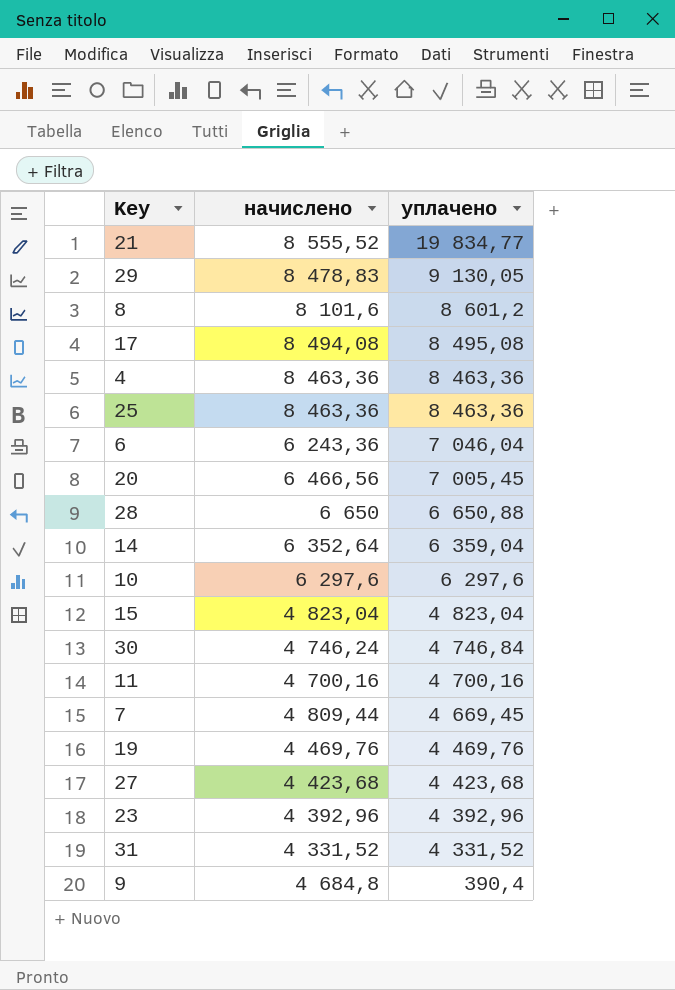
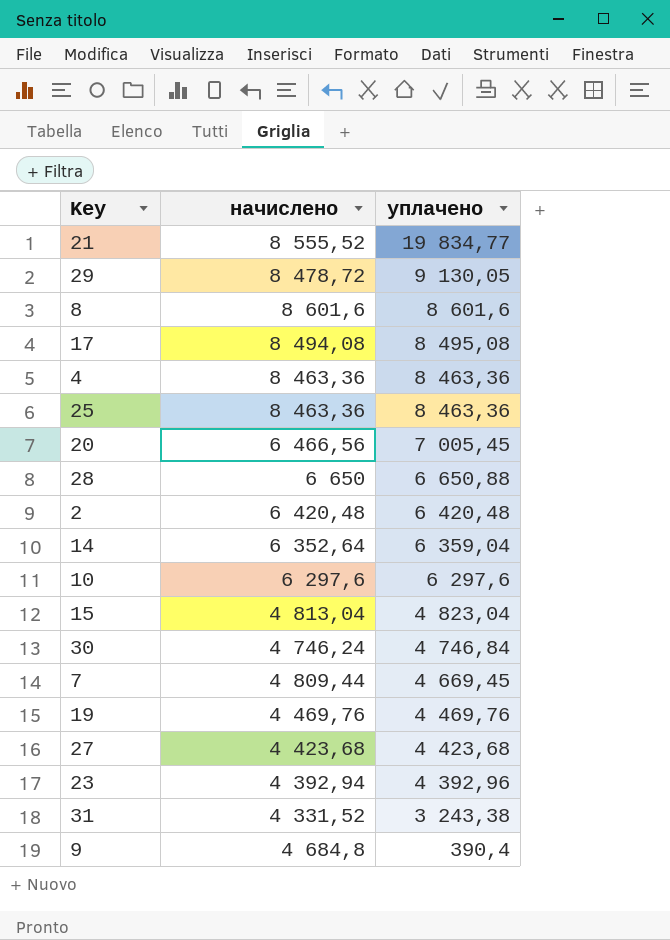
row 6: 6 243,36 | 7 046,04 -> none
row 11: 4 700,16 | 4 700,16 -> none
29 | начислено: 8 478,83 -> 8 478,72
8 | начислено: 8 101,6 -> 8 601,6
8 | уплачено: 8 601,2 -> 8 601,6
row 2: none -> 6 420,48 | 6 420,48
15 | начислено: 4 823,04 -> 4 813,04
23 | начислено: 4 392,96 -> 4 392,94
31 | уплачено: 4 331,52 -> 3 243,38

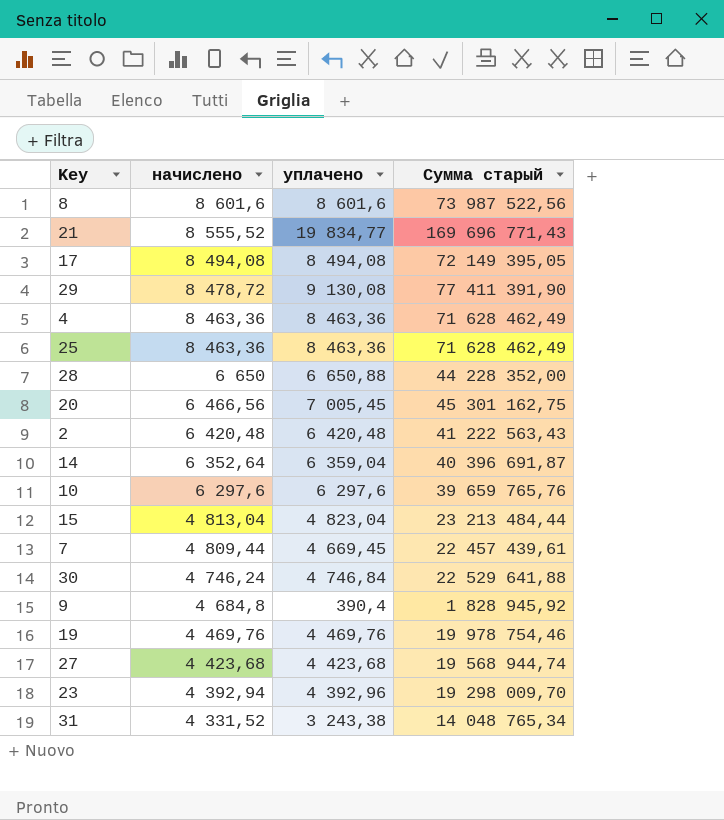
row order: уплачено descending -> начислено descending
column Сумма старый | formula: none -> [начислено] * [уплачено]
17 | уплачено: 8 495,08 -> 8 494,08
29 | уплачено: 9 130,05 -> 9 130,08

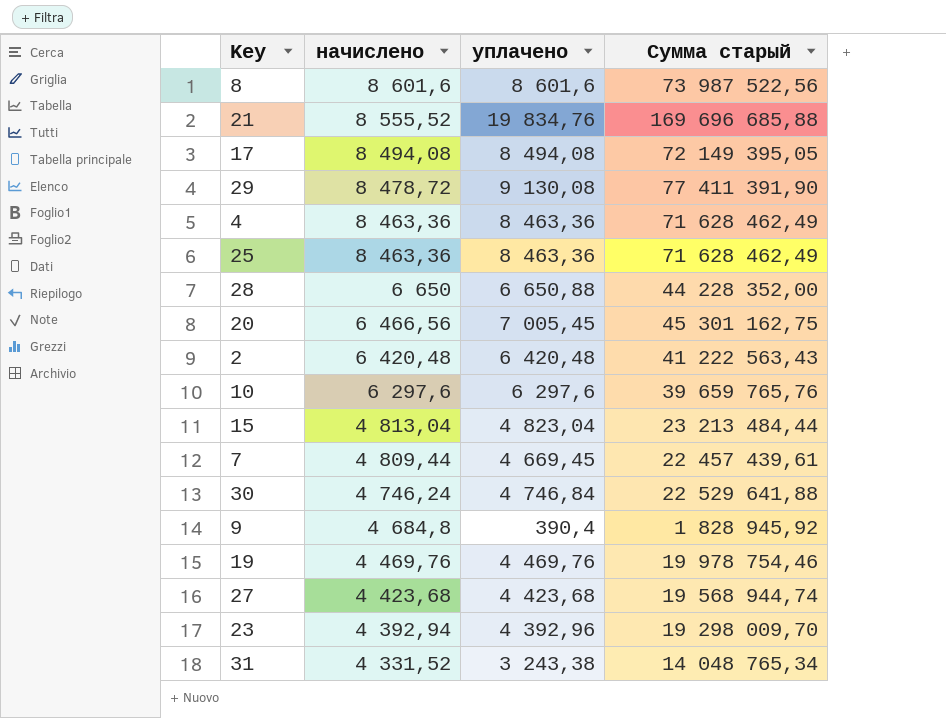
row 14: 6 352,64 | 6 359,04 | 40 396 691,87 -> none
21 | уплачено: 19 834,77 -> 19 834,76
21 | Сумма старый: 169 696 771,43 -> 169 696 685,88

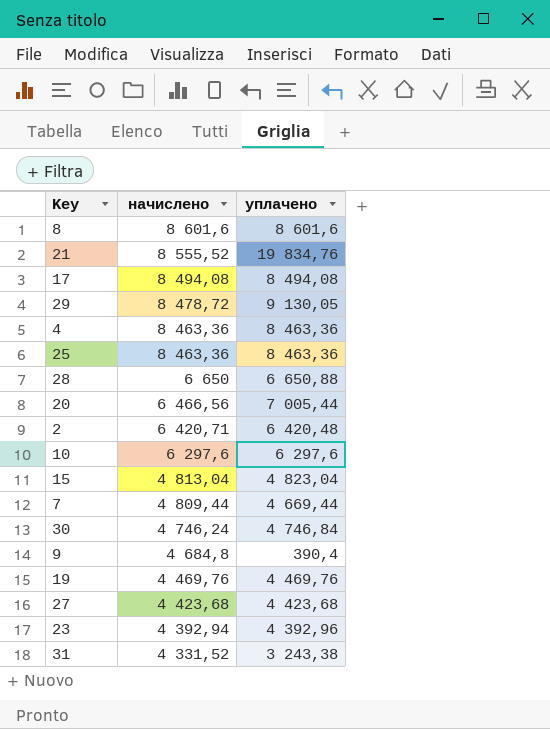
column Сумма старый | formula: [начислено] * [уплачено] -> none
29 | уплачено: 9 130,08 -> 9 130,05
20 | уплачено: 7 005,45 -> 7 005,44
2 | начислено: 6 420,48 -> 6 420,71
7 | уплачено: 4 669,45 -> 4 669,44

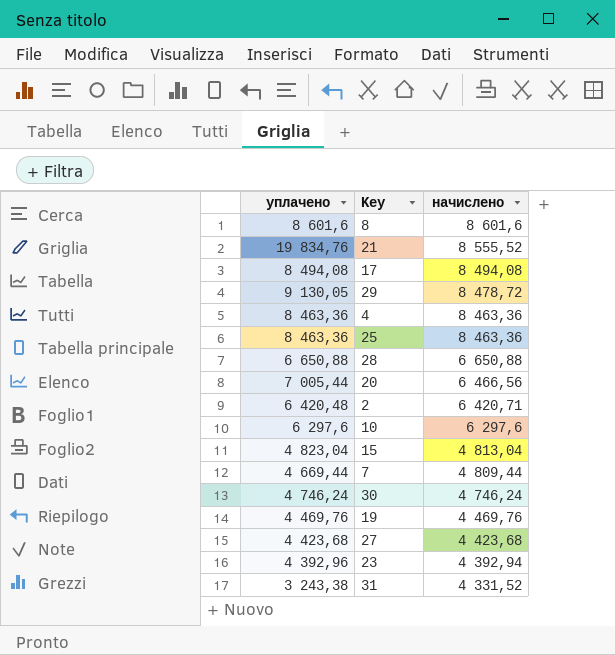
column уплачено | position: 3 -> 1
row 9: 4 684,8 | 390,4 -> none
28 | начислено: 6 650 -> 6 650,88
30 | уплачено: 4 746,84 -> 4 746,24

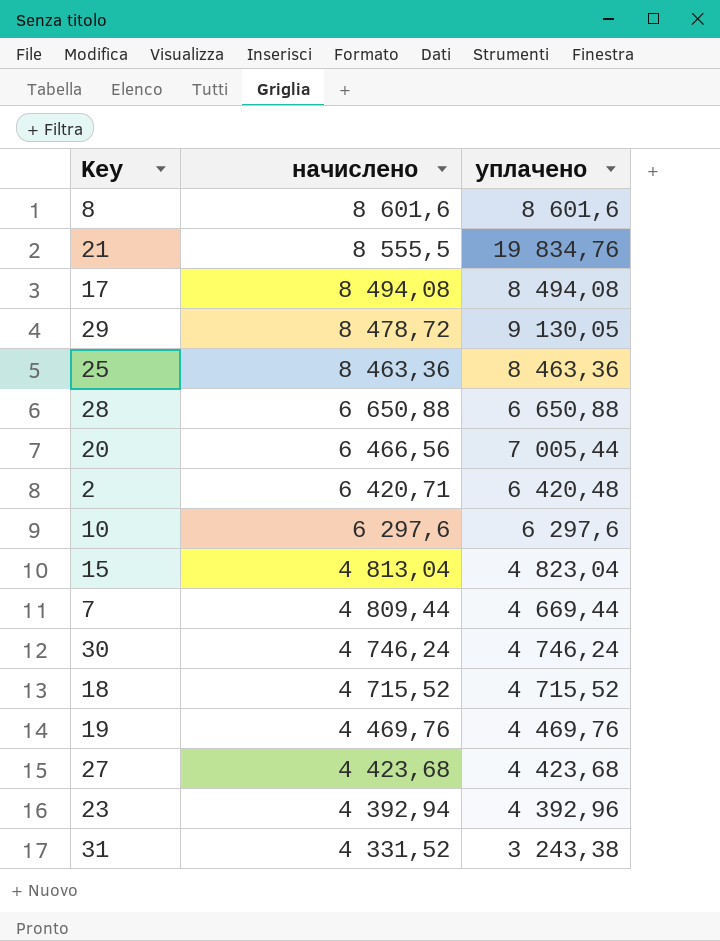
column уплачено | position: 1 -> 3
row 4: 8 463,36 | 8 463,36 -> none
21 | начислено: 8 555,52 -> 8 555,5
row 18: none -> 4 715,52 | 4 715,52

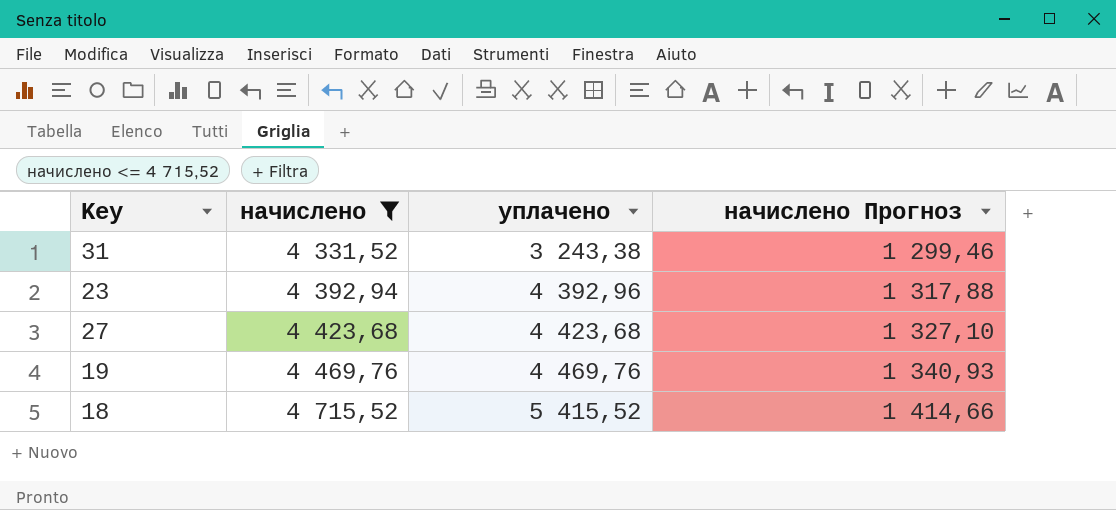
filter: none -> начислено <= 4 715,52
row order: начислено descending -> начислено ascending
column начислено Прогноз | formula: none -> [начислено] * 0,3
18 | уплачено: 4 715,52 -> 5 415,52

